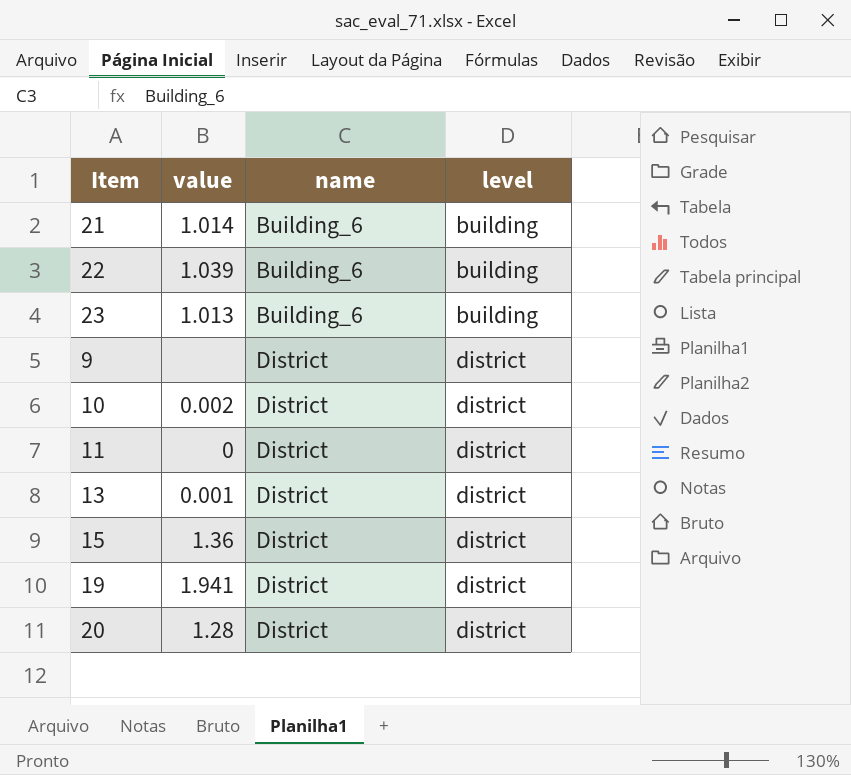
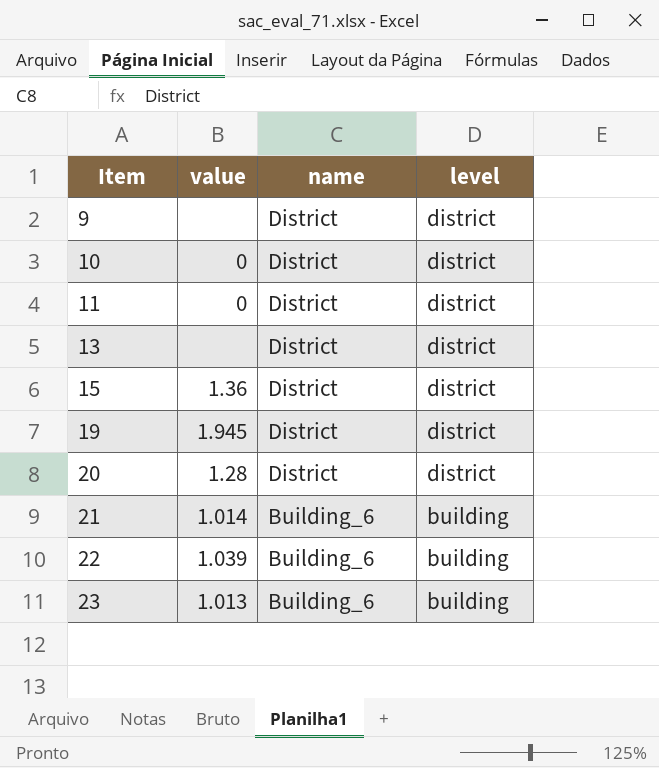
row order: name ascending -> Item ascending
10 | value: 0.002 -> 0
13 | value: 0.001 -> none
19 | value: 1.941 -> 1.945

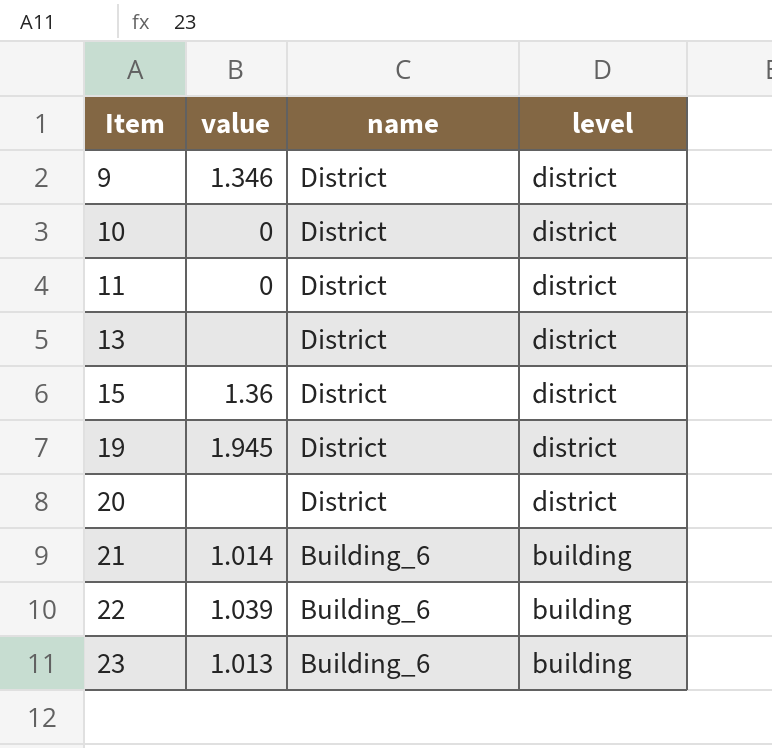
9 | value: none -> 1.346
20 | value: 1.28 -> none

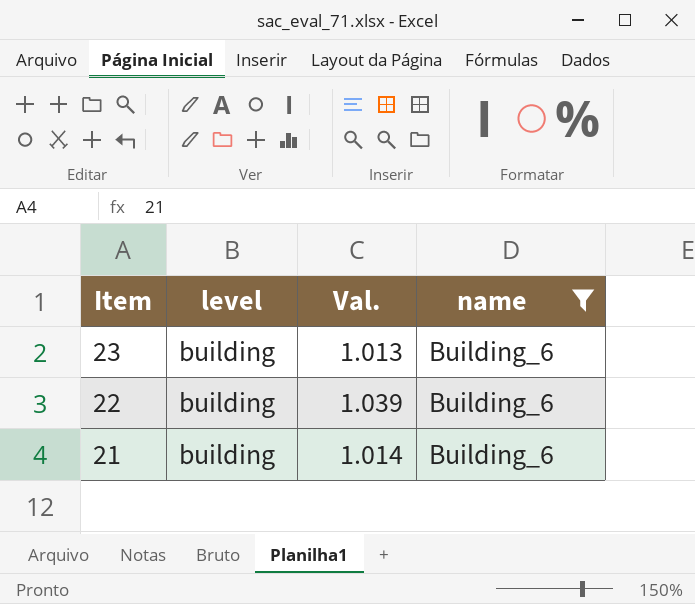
filter: none -> name = Building_6
row order: Item ascending -> Item descending
column level | position: 4 -> 2
column name: value -> Val.

